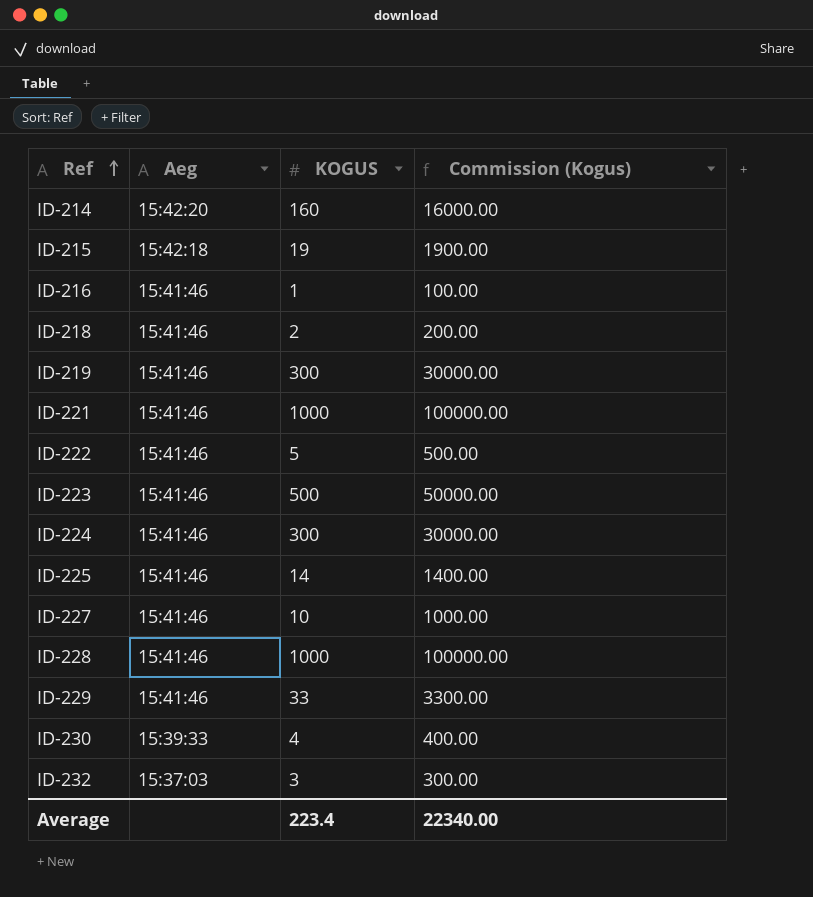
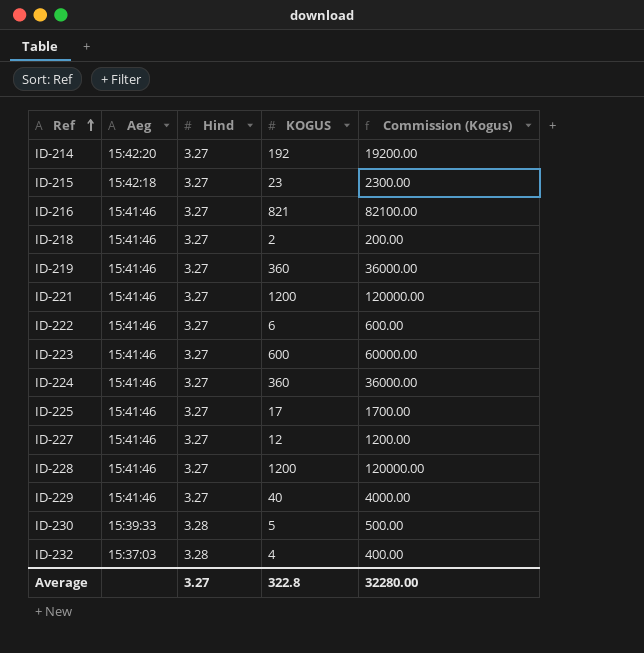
column Hind | position: none -> 3
ID-214 | KOGUS: 160 -> 192
ID-214 | Commission (Kogus): 16000.00 -> 19200.00
ID-215 | KOGUS: 19 -> 23
ID-215 | Commission (Kogus): 1900.00 -> 2300.00
ID-216 | KOGUS: 1 -> 821
ID-216 | Commission (Kogus): 100.00 -> 82100.00
ID-219 | KOGUS: 300 -> 360
ID-219 | Commission (Kogus): 30000.00 -> 36000.00
ID-221 | KOGUS: 1000 -> 1200
ID-221 | Commission (Kogus): 100000.00 -> 120000.00
ID-222 | KOGUS: 5 -> 6
ID-222 | Commission (Kogus): 500.00 -> 600.00
ID-223 | KOGUS: 500 -> 600
ID-223 | Commission (Kogus): 50000.00 -> 60000.00
ID-224 | KOGUS: 300 -> 360
ID-224 | Commission (Kogus): 30000.00 -> 36000.00
ID-225 | KOGUS: 14 -> 17
ID-225 | Commission (Kogus): 1400.00 -> 1700.00
ID-227 | KOGUS: 10 -> 12
ID-227 | Commission (Kogus): 1000.00 -> 1200.00
ID-228 | KOGUS: 1000 -> 1200
ID-228 | Commission (Kogus): 100000.00 -> 120000.00
ID-229 | KOGUS: 33 -> 40
ID-229 | Commission (Kogus): 3300.00 -> 4000.00
ID-230 | KOGUS: 4 -> 5
ID-230 | Commission (Kogus): 400.00 -> 500.00
ID-232 | KOGUS: 3 -> 4
ID-232 | Commission (Kogus): 300.00 -> 400.00
Average | KOGUS: 223.4 -> 322.8
Average | Commission (Kogus): 22340.00 -> 32280.00

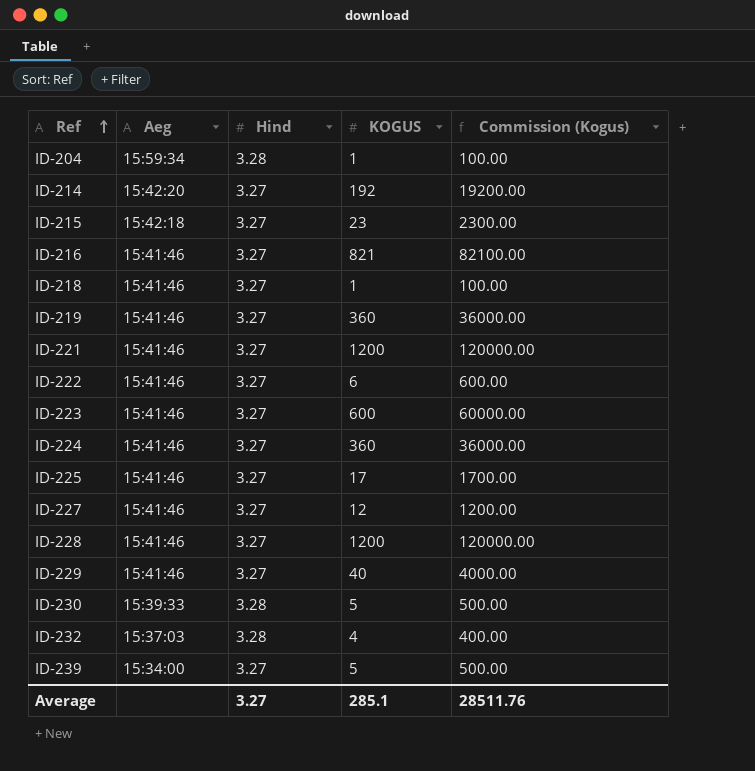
row ID-204: none -> 15:59:34 | 3.28 | 1 | 100.00
ID-218 | KOGUS: 2 -> 1
ID-218 | Commission (Kogus): 200.00 -> 100.00
row ID-239: none -> 15:34:00 | 3.27 | 5 | 500.00
Average | KOGUS: 322.8 -> 285.1
Average | Commission (Kogus): 32280.00 -> 28511.76

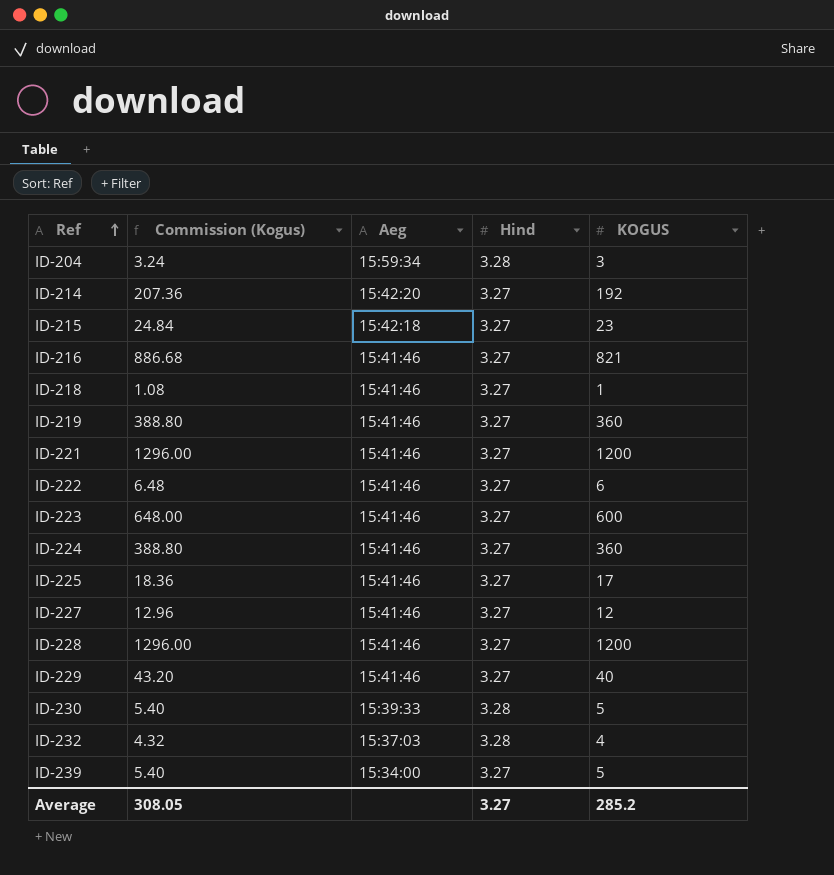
column Commission (Kogus) | formula: [KOGUS] * 100 -> [KOGUS] * 1.08
column Commission (Kogus) | position: 5 -> 2
ID-204 | KOGUS: 1 -> 3
Average | Commission (Kogus): 28511.76 -> 308.05
Average | KOGUS: 285.1 -> 285.2

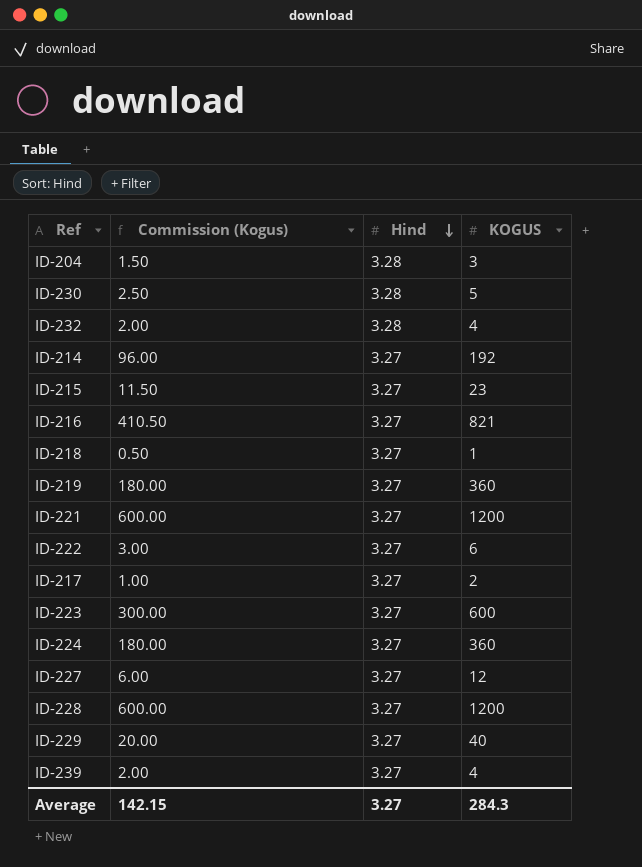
row order: Ref ascending -> Hind descending
column Aeg | position: 3 -> none
column Commission (Kogus) | formula: [KOGUS] * 1.08 -> [KOGUS] * 0.5
row ID-225: 18.36 | 15:41:46 | 3.27 | 17 -> none
row ID-217: none -> 1.00 | 3.27 | 2
ID-239 | KOGUS: 5 -> 4
Average | Commission (Kogus): 308.05 -> 142.15
Average | KOGUS: 285.2 -> 284.3

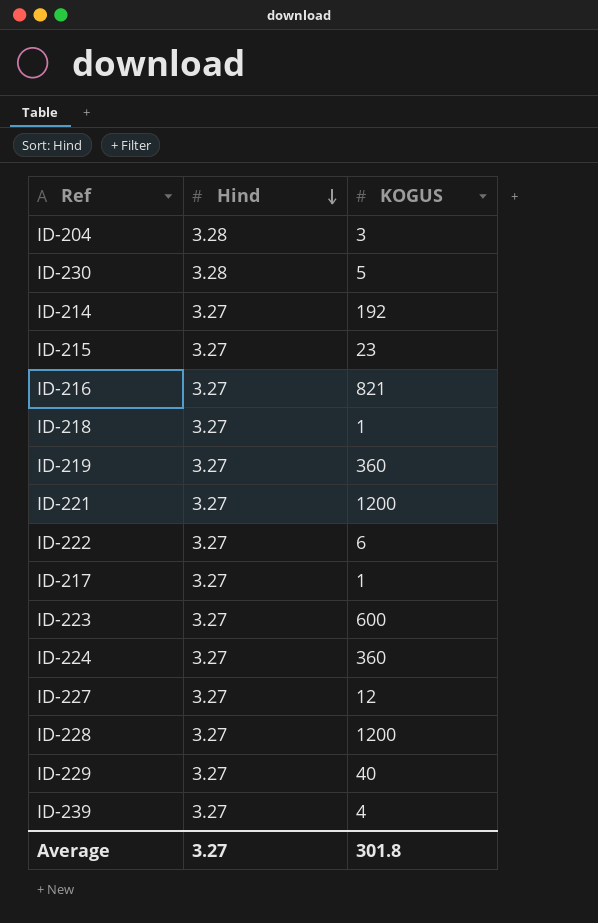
column Commission (Kogus) | formula: [KOGUS] * 0.5 -> none
row ID-232: 2.00 | 3.28 | 4 -> none
ID-217 | KOGUS: 2 -> 1
Average | KOGUS: 284.3 -> 301.8

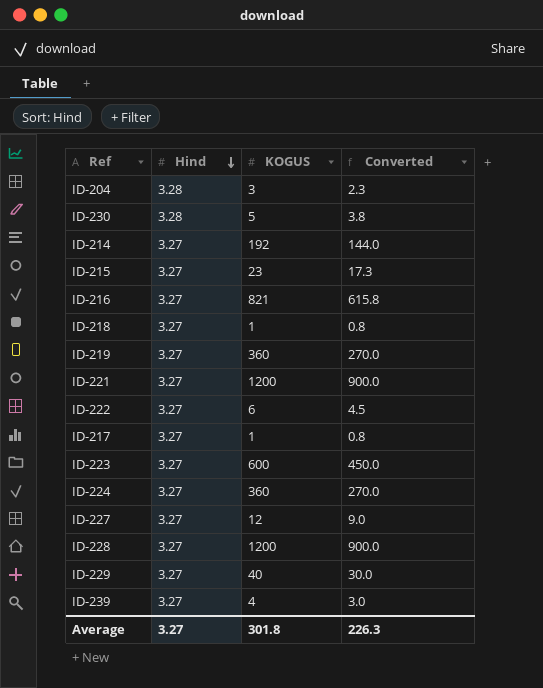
column Converted | formula: none -> [KOGUS] * 0.75

